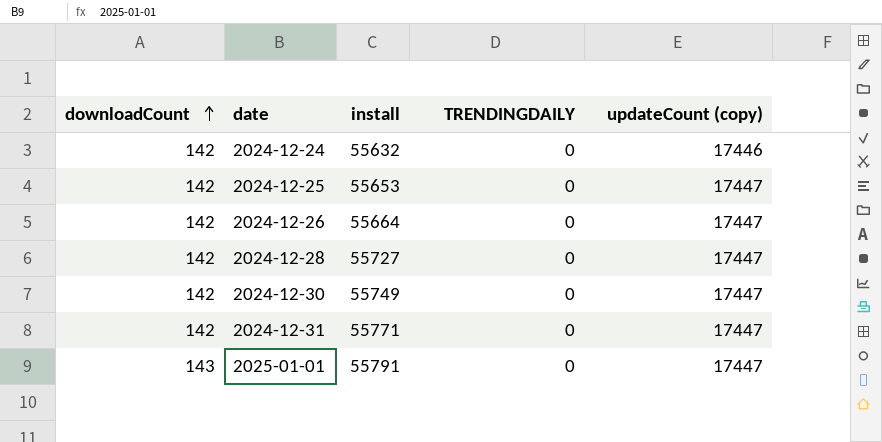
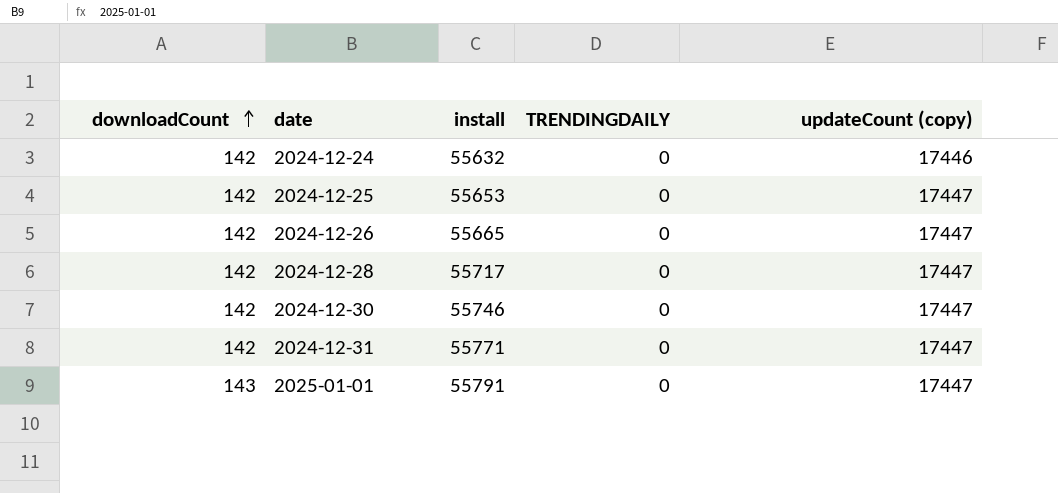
2024-12-26 | install: 55664 -> 55665
2024-12-28 | install: 55727 -> 55717
2024-12-30 | install: 55749 -> 55746

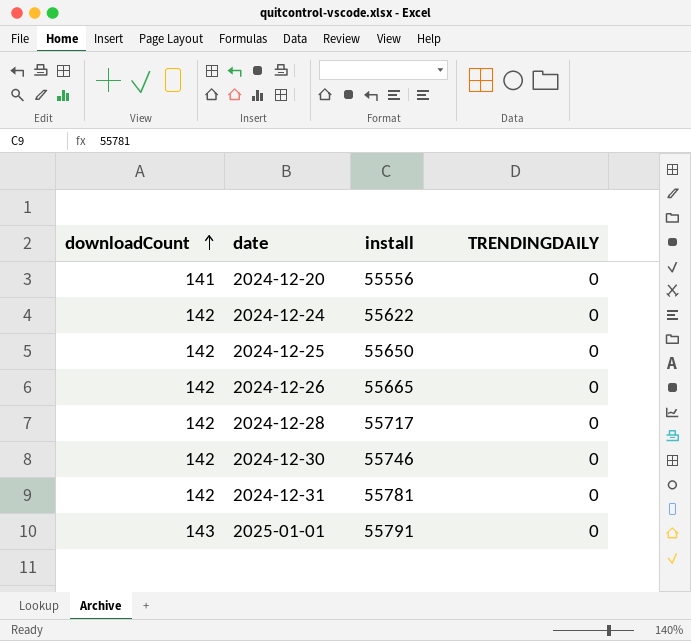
column updateCount (copy) | position: 5 -> none
row 2024-12-20: none -> 141 | 55556 | 0
2024-12-24 | install: 55632 -> 55622
2024-12-25 | install: 55653 -> 55650
2024-12-31 | install: 55771 -> 55781

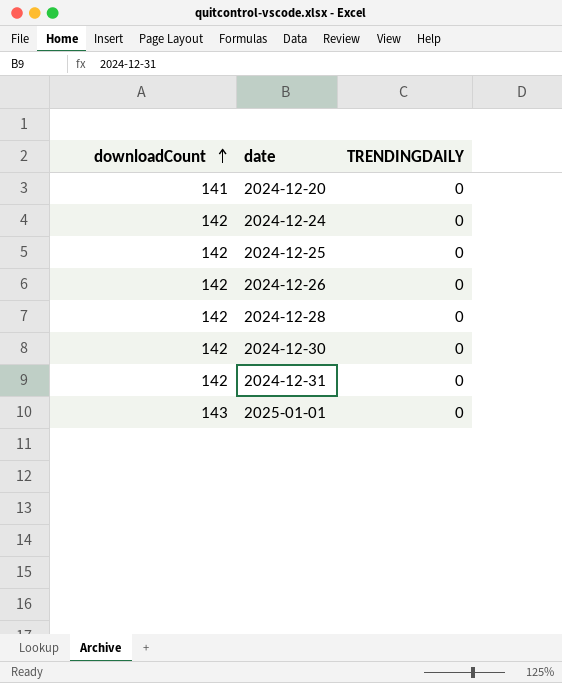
column install | position: 3 -> none

